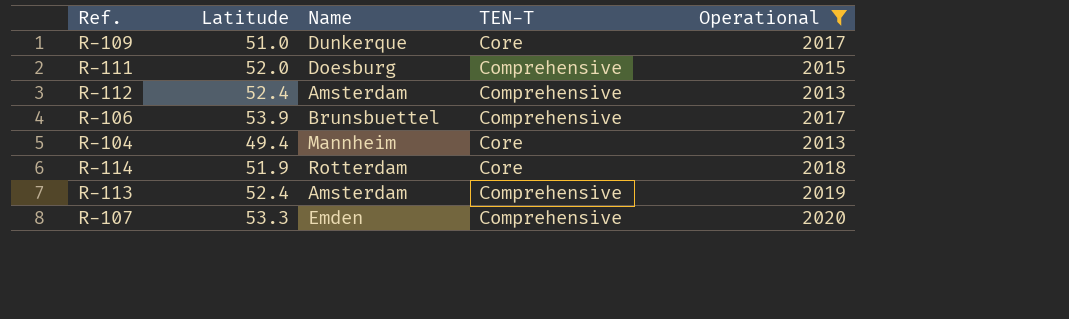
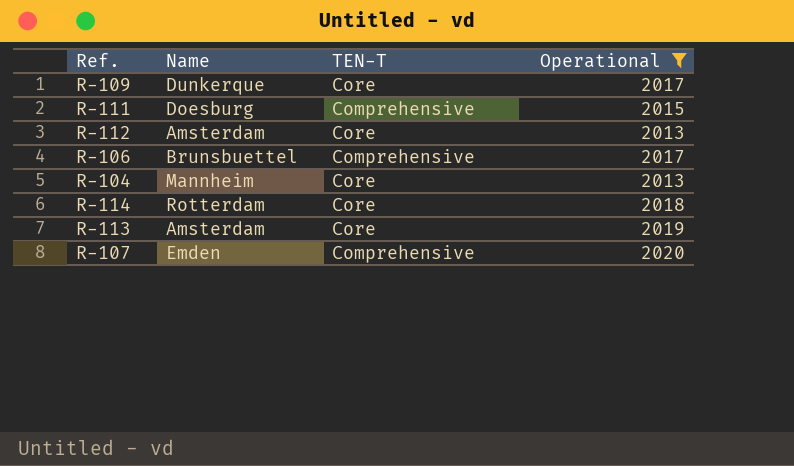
column Latitude | position: 2 -> none
R-112 | TEN-T: Comprehensive -> Core
R-113 | TEN-T: Comprehensive -> Core

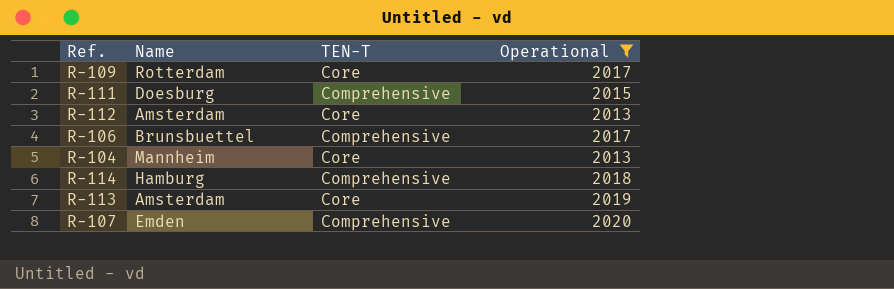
R-109 | Name: Dunkerque -> Rotterdam
R-114 | Name: Rotterdam -> Hamburg
R-114 | TEN-T: Core -> Comprehensive

